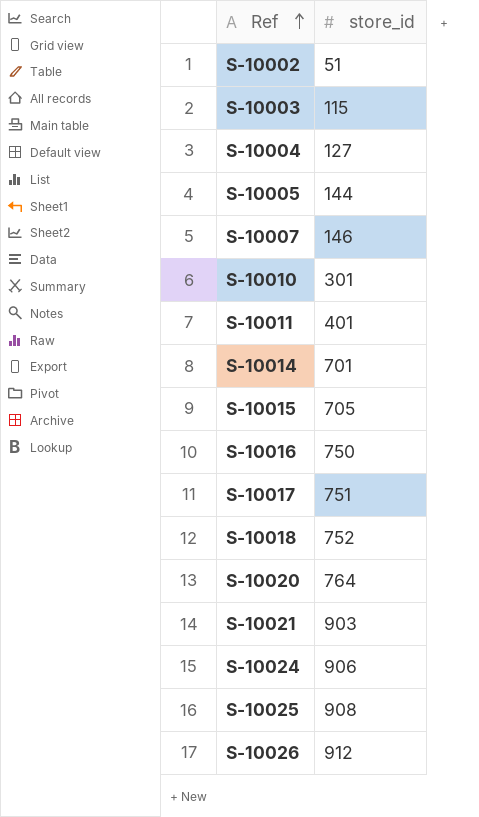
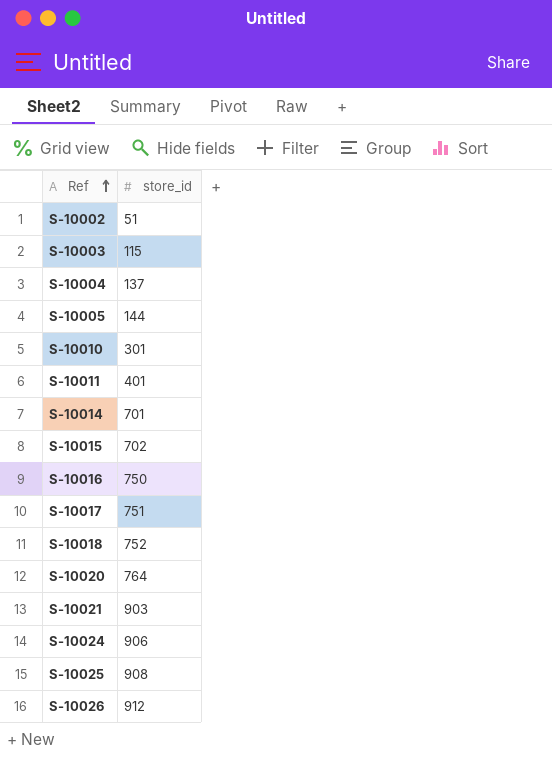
row S-10007: 146 -> none
S-10004 | store_id: 127 -> 137
S-10015 | store_id: 705 -> 702

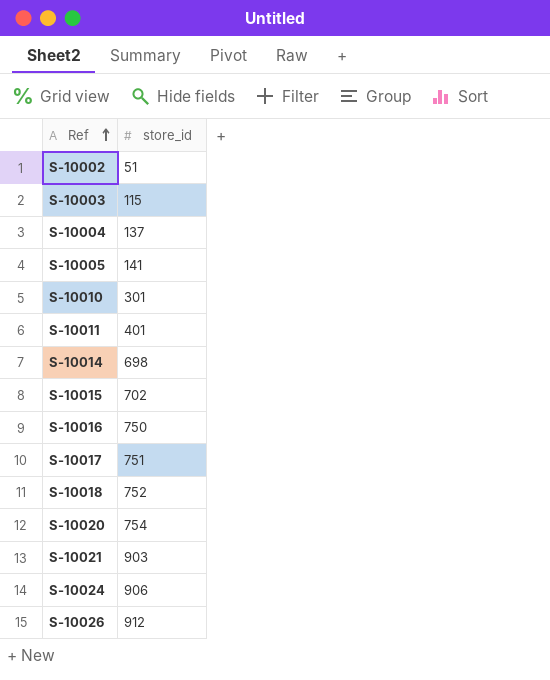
row S-10025: 908 -> none
S-10005 | store_id: 144 -> 141
S-10014 | store_id: 701 -> 698
S-10020 | store_id: 764 -> 754

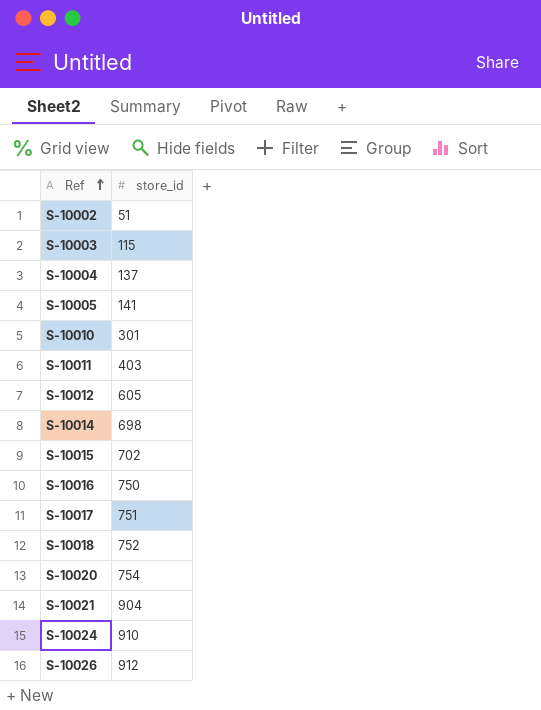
S-10011 | store_id: 401 -> 403
row S-10012: none -> 605
S-10021 | store_id: 903 -> 904
S-10024 | store_id: 906 -> 910

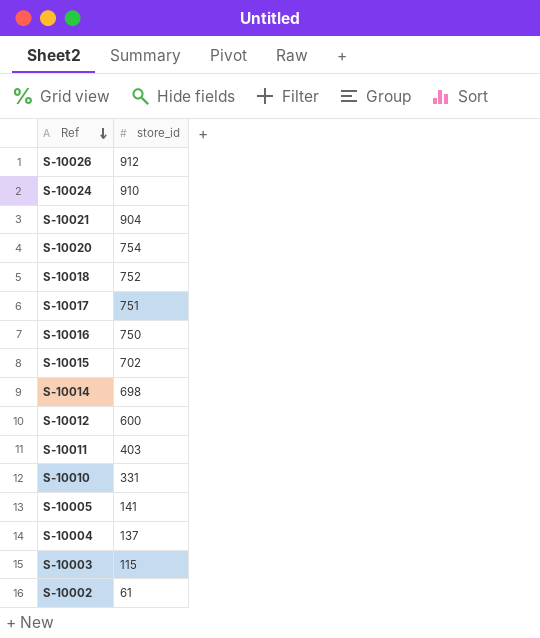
row order: Ref ascending -> Ref descending
S-10012 | store_id: 605 -> 600
S-10010 | store_id: 301 -> 331
S-10002 | store_id: 51 -> 61

